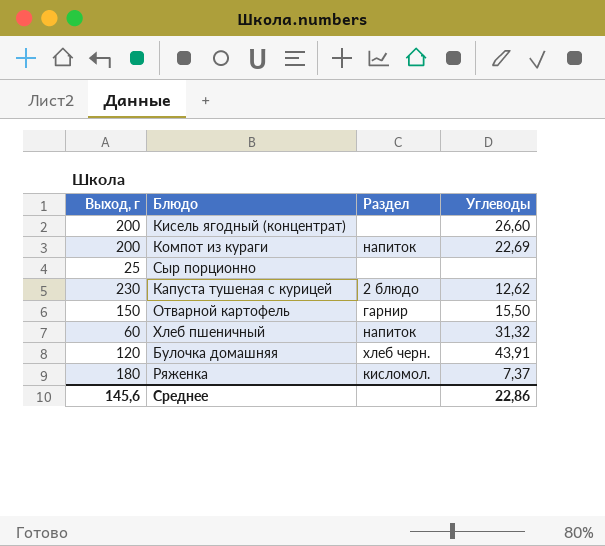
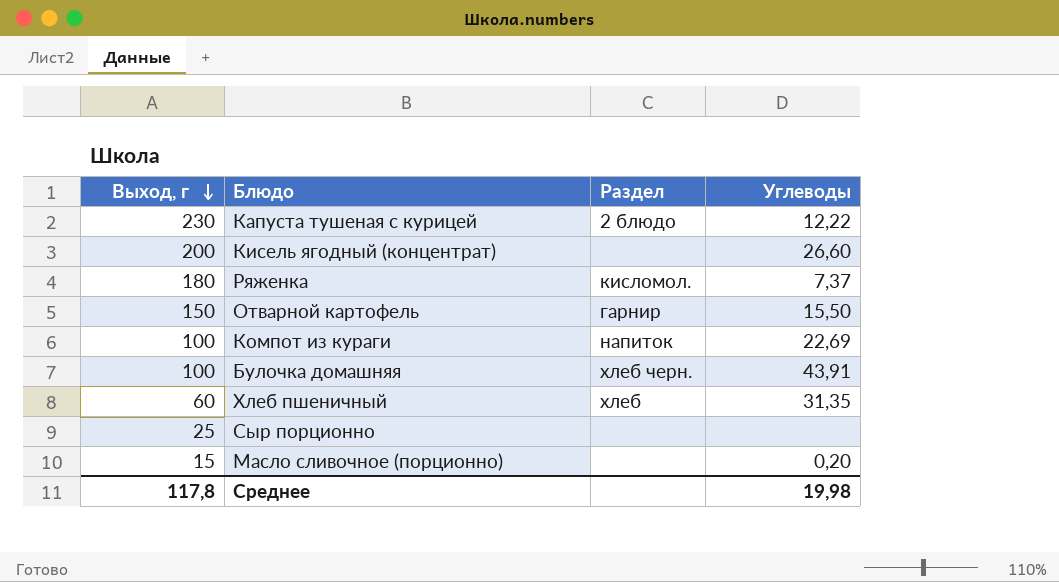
row order: none -> Выход, г descending
Капуста тушеная с курицей | Углеводы: 12,62 -> 12,22
Компот из кураги | Выход, г: 200 -> 100
Булочка домашняя | Выход, г: 120 -> 100
Хлеб пшеничный | Раздел: напиток -> хлеб
Хлеб пшеничный | Углеводы: 31,32 -> 31,35
row Масло сливочное (порционно): none -> 15 | none | 0,20
Среднее | Выход, г: 145,6 -> 117,8
Среднее | Углеводы: 22,86 -> 19,98

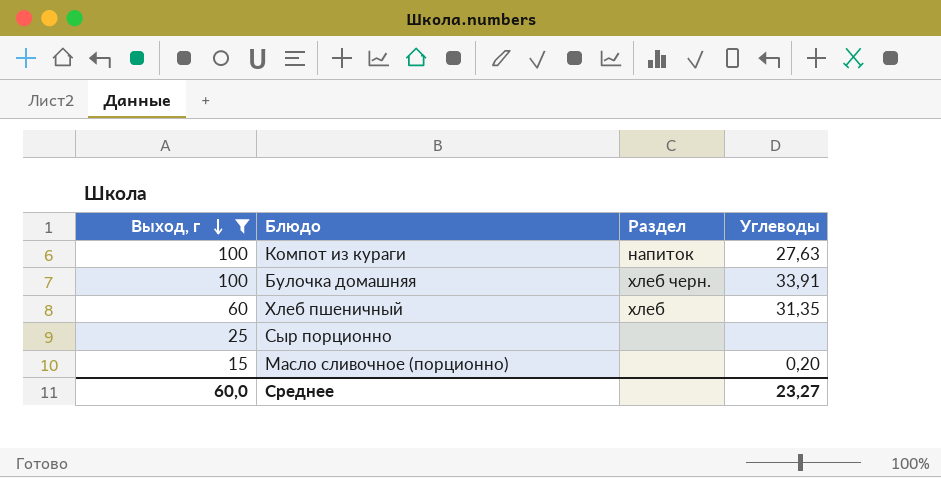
filter: none -> Выход, г <= 100
Компот из кураги | Углеводы: 22,69 -> 27,63
Булочка домашняя | Углеводы: 43,91 -> 33,91
Среднее | Выход, г: 117,8 -> 60,0
Среднее | Углеводы: 19,98 -> 23,27

